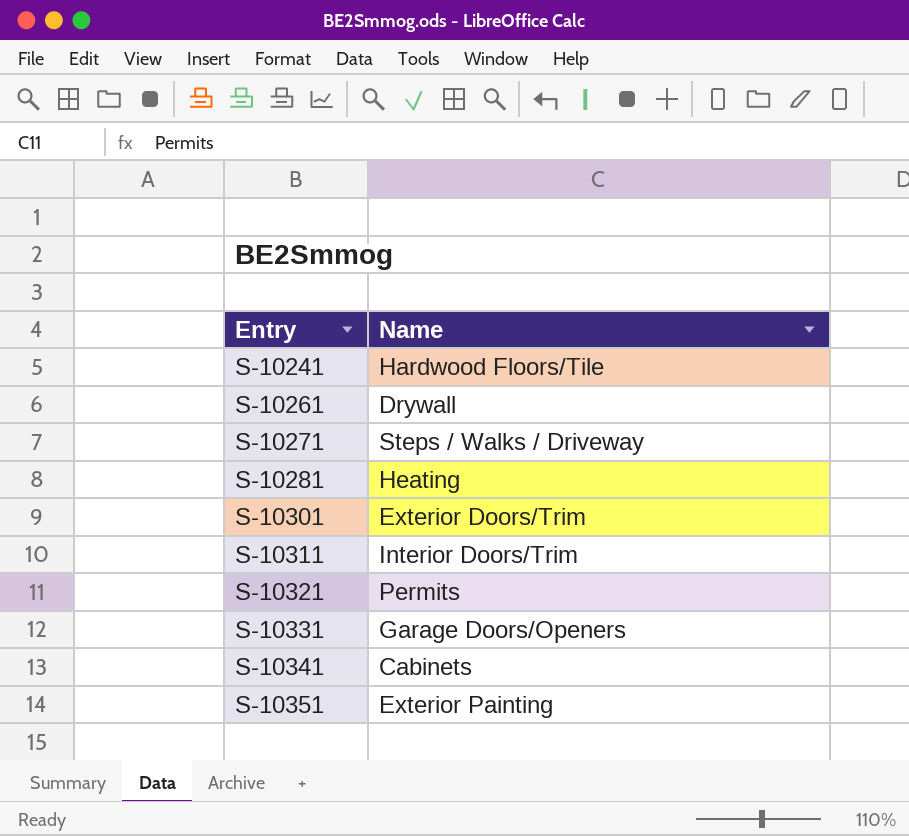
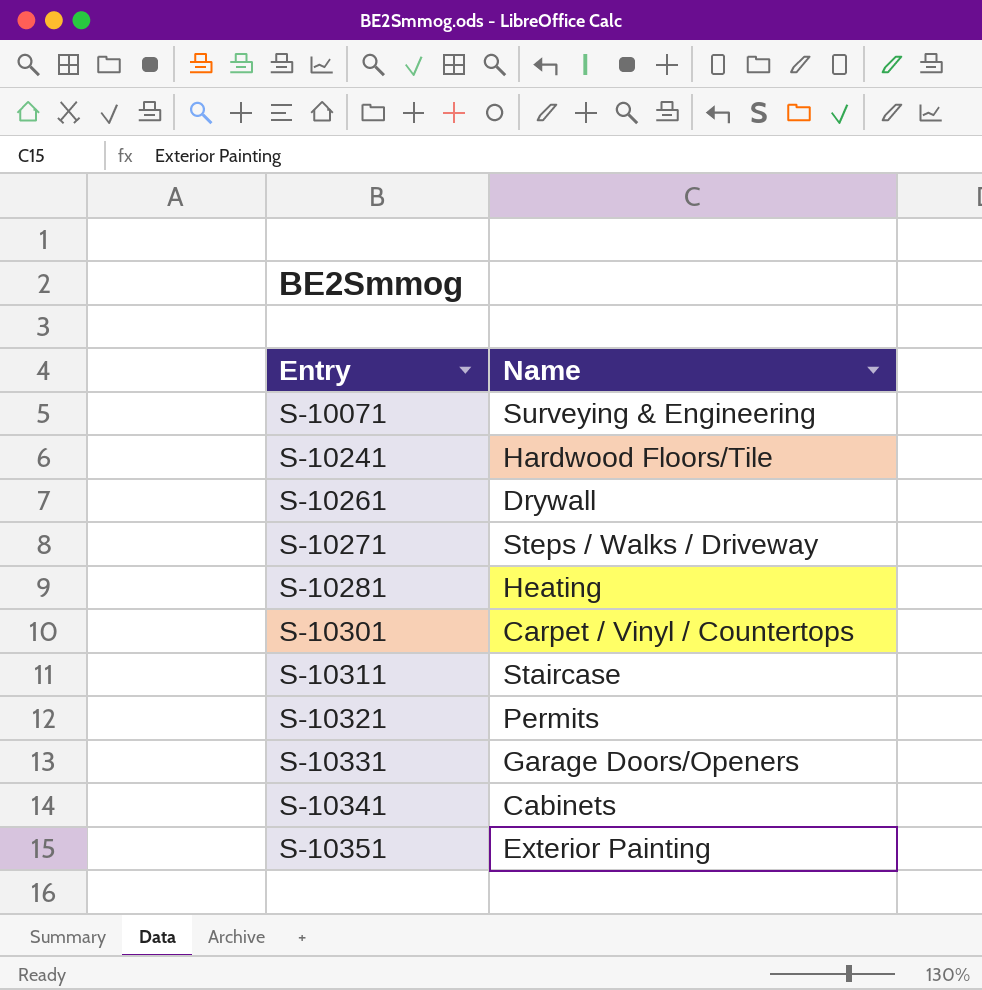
row S-10071: none -> Surveying & Engineering
S-10301 | Name: Exterior Doors/Trim -> Carpet / Vinyl / Countertops
S-10311 | Name: Interior Doors/Trim -> Staircase

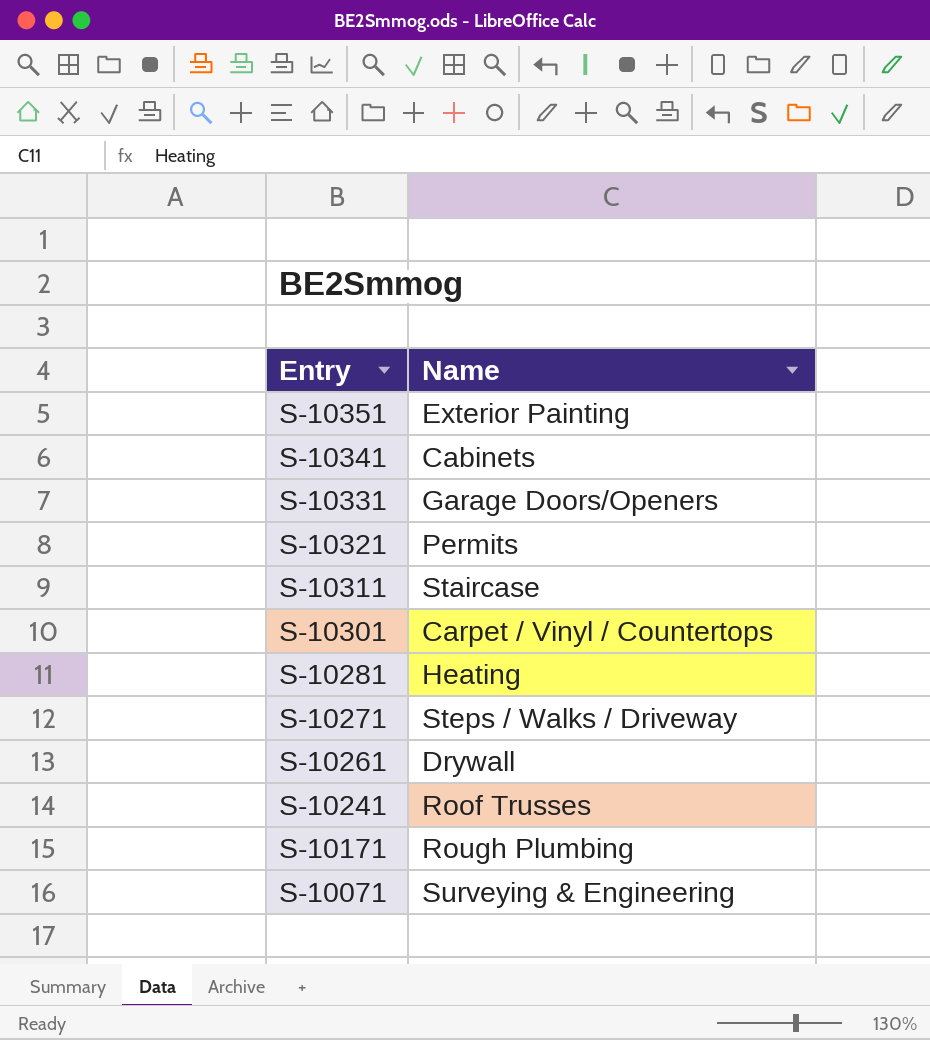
row order: Entry ascending -> Entry descending
S-10241 | Name: Hardwood Floors/Tile -> Roof Trusses
row S-10171: none -> Rough Plumbing

